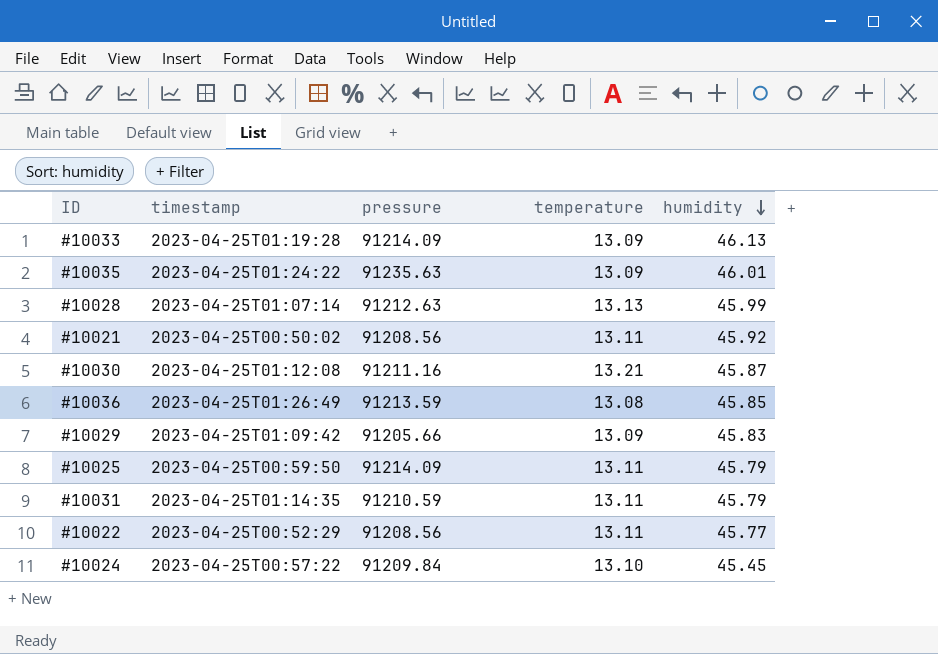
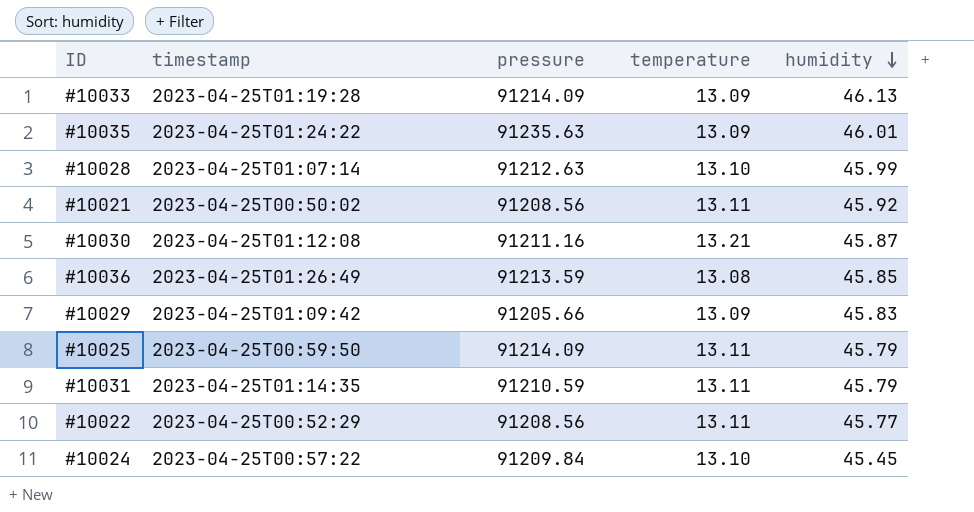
#10028 | temperature: 13.13 -> 13.10

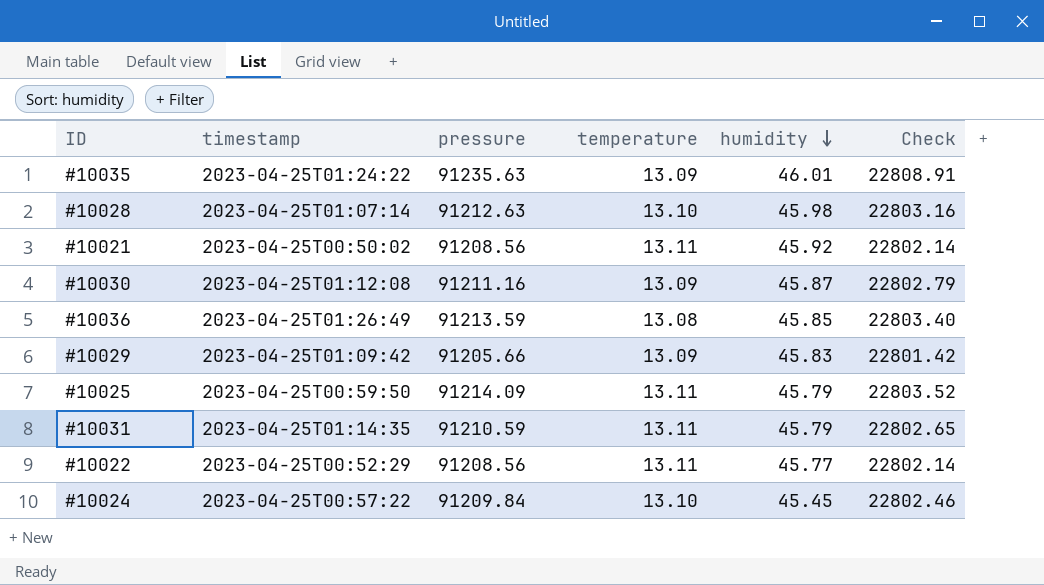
column Check | formula: none -> [pressure] * 0.25
row #10033: 2023-04-25T01:19:28 | 91214.09 | 13.09 | 46.13 -> none
#10028 | humidity: 45.99 -> 45.98
#10030 | temperature: 13.21 -> 13.09

